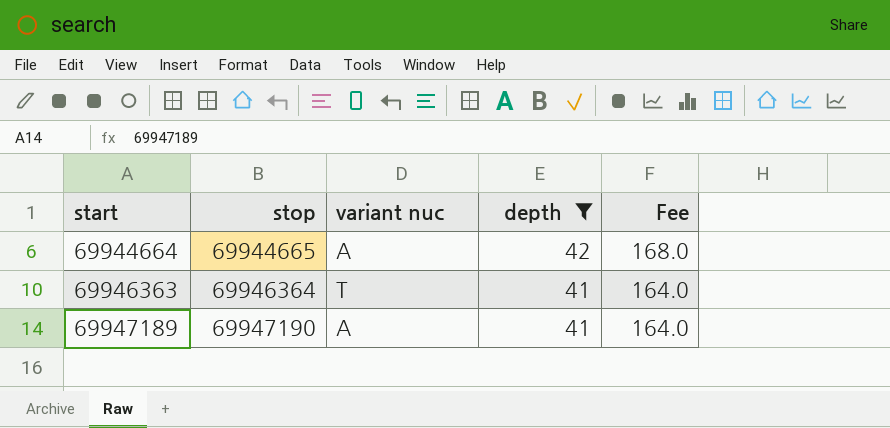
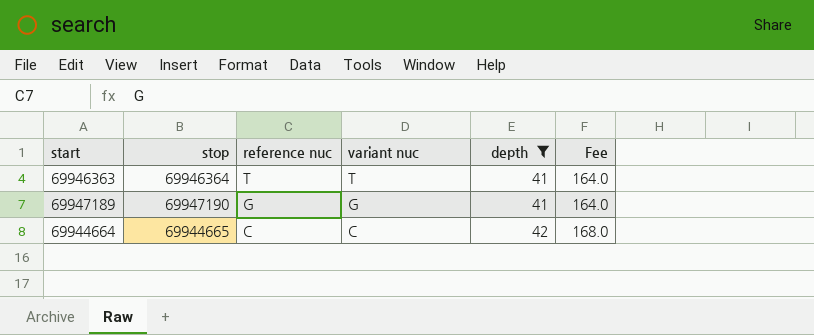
row order: start ascending -> reference nuc descending
column reference nuc | position: none -> 3
69947189 | variant nuc: A -> G
69944664 | variant nuc: A -> C

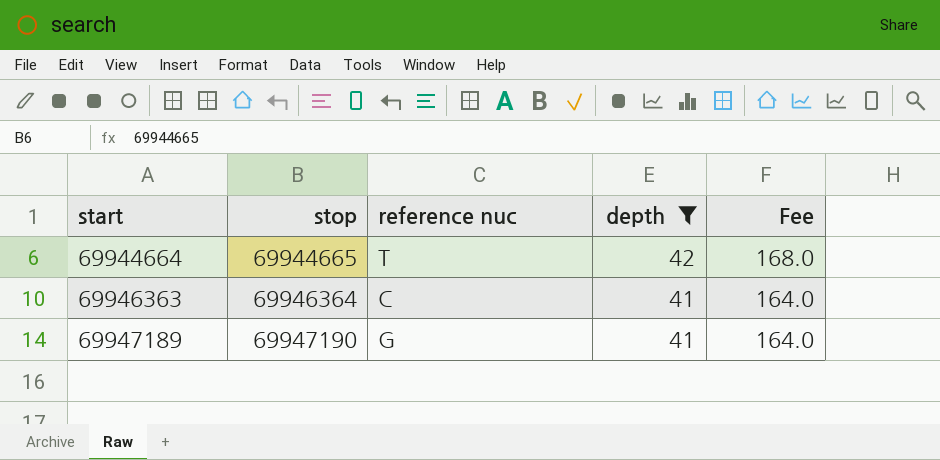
row order: reference nuc descending -> start ascending
column variant nuc | position: 4 -> none
69944664 | reference nuc: C -> T
69946363 | reference nuc: T -> C

